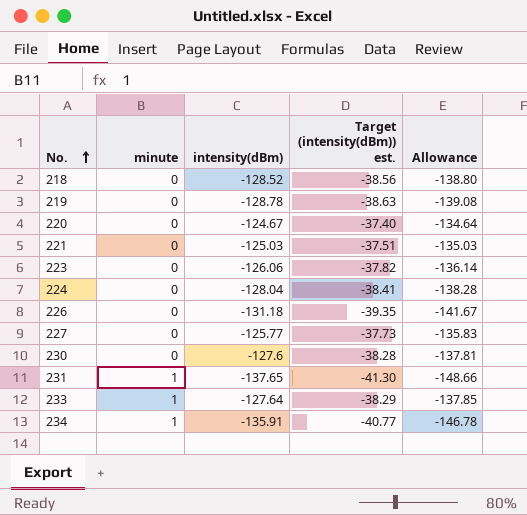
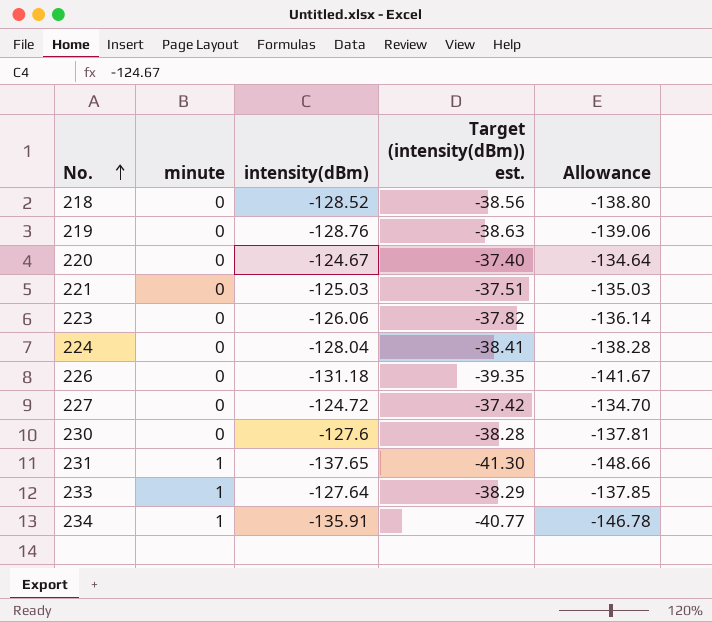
219 | intensity(dBm): -128.78 -> -128.76
219 | Allowance: -139.08 -> -139.06
227 | intensity(dBm): -125.77 -> -124.72
227 | Target (intensity(dBm)) est.: -37.73 -> -37.42
227 | Allowance: -135.83 -> -134.70

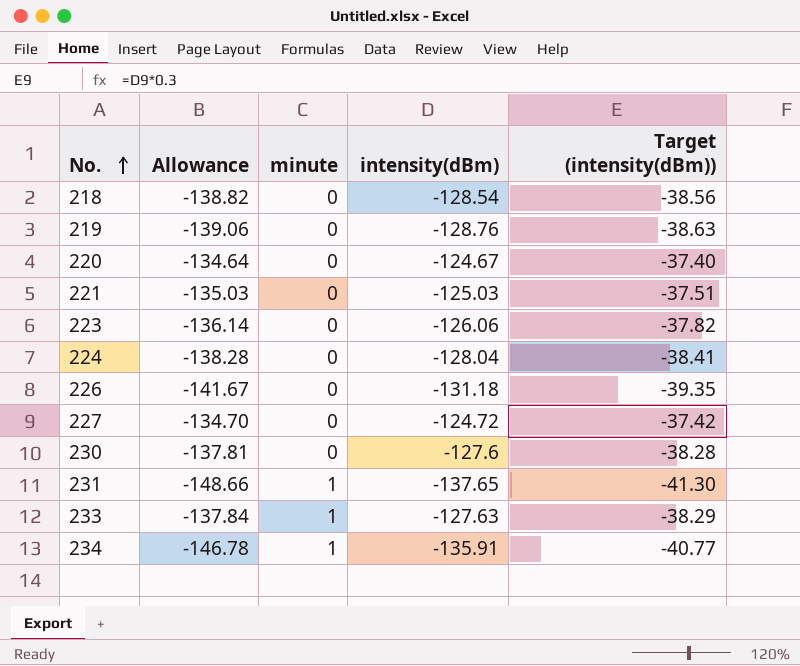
column Allowance | position: 5 -> 2
column name: Target (intensity(dBm)) est. -> Target (intensity(dBm))
218 | Allowance: -138.80 -> -138.82
218 | intensity(dBm): -128.52 -> -128.54
233 | Allowance: -137.85 -> -137.84
233 | intensity(dBm): -127.64 -> -127.63

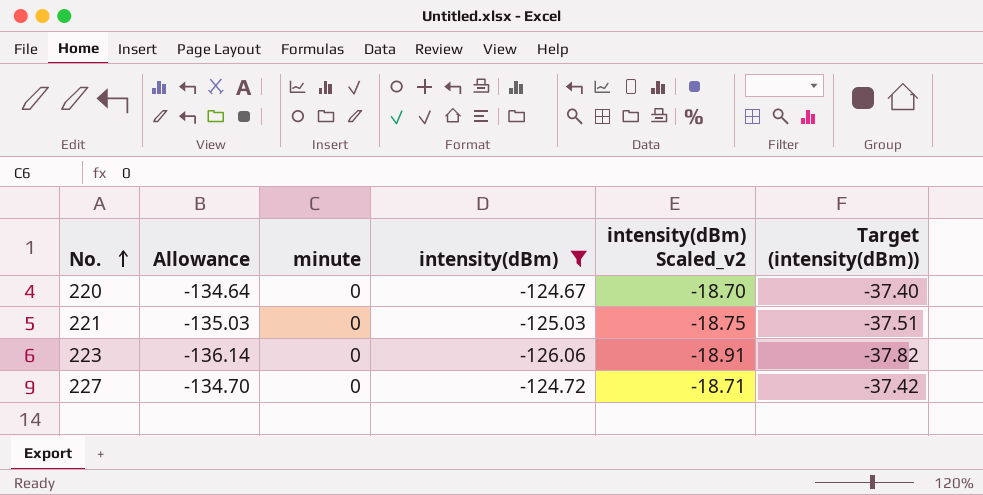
filter: none -> intensity(dBm) >= -126.06
column intensity(dBm) Scaled_v2 | formula: none -> [intensity(dBm)] * 0.15

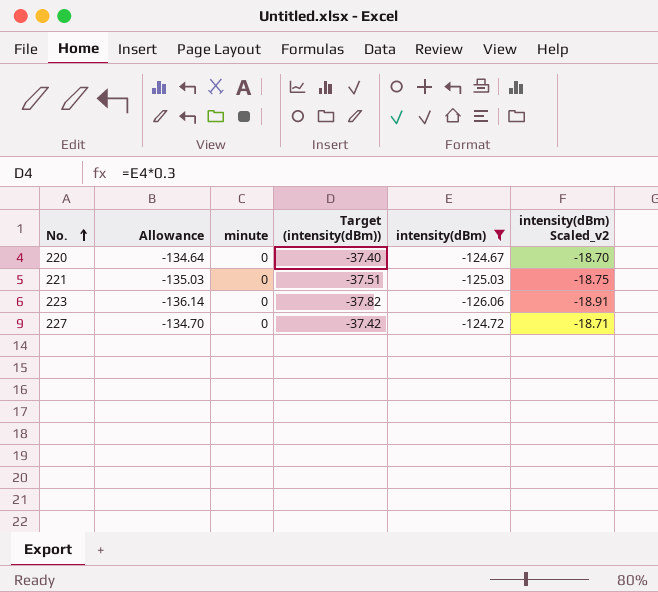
column Target (intensity(dBm)) | position: 6 -> 4

